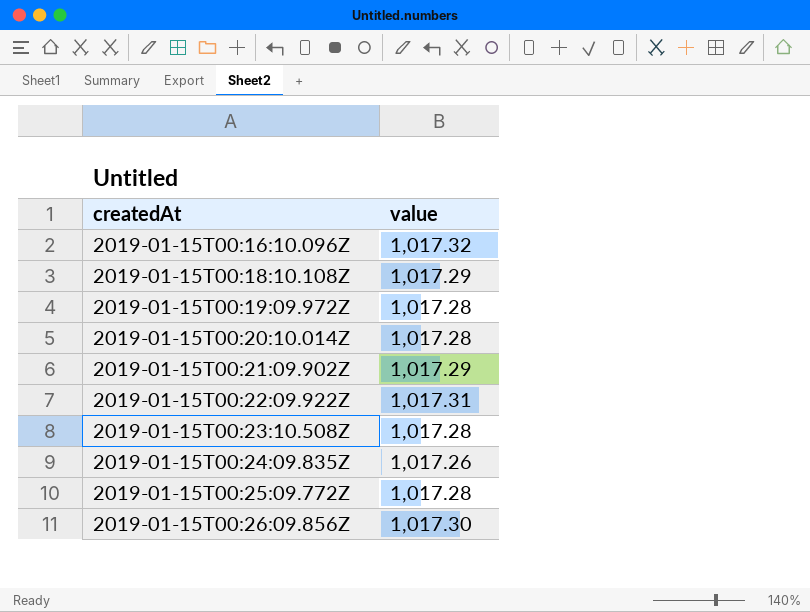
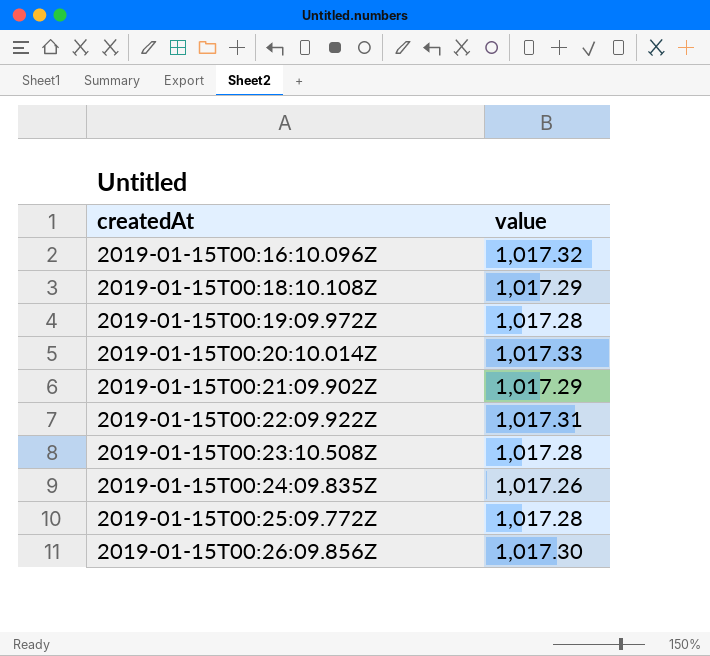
2019-01-15T00:20:10.014Z | value: 1,017.28 -> 1,017.33

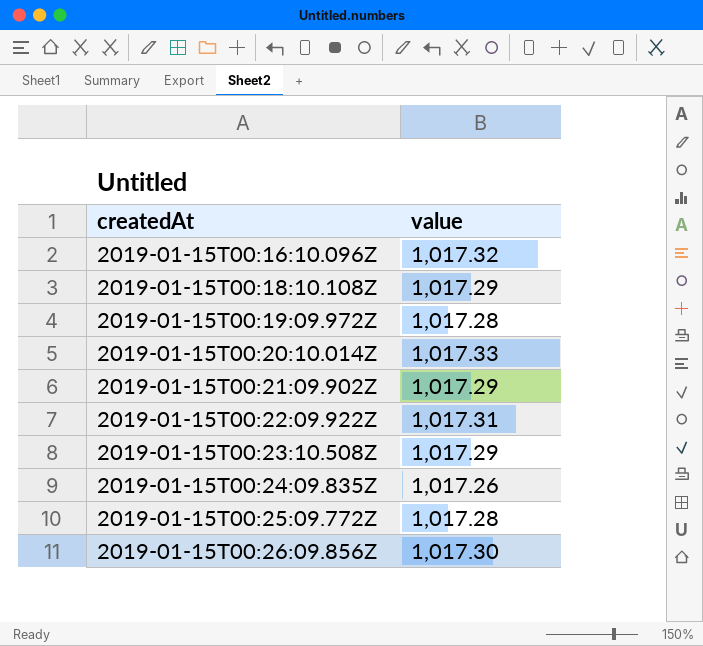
2019-01-15T00:23:10.508Z | value: 1,017.28 -> 1,017.29

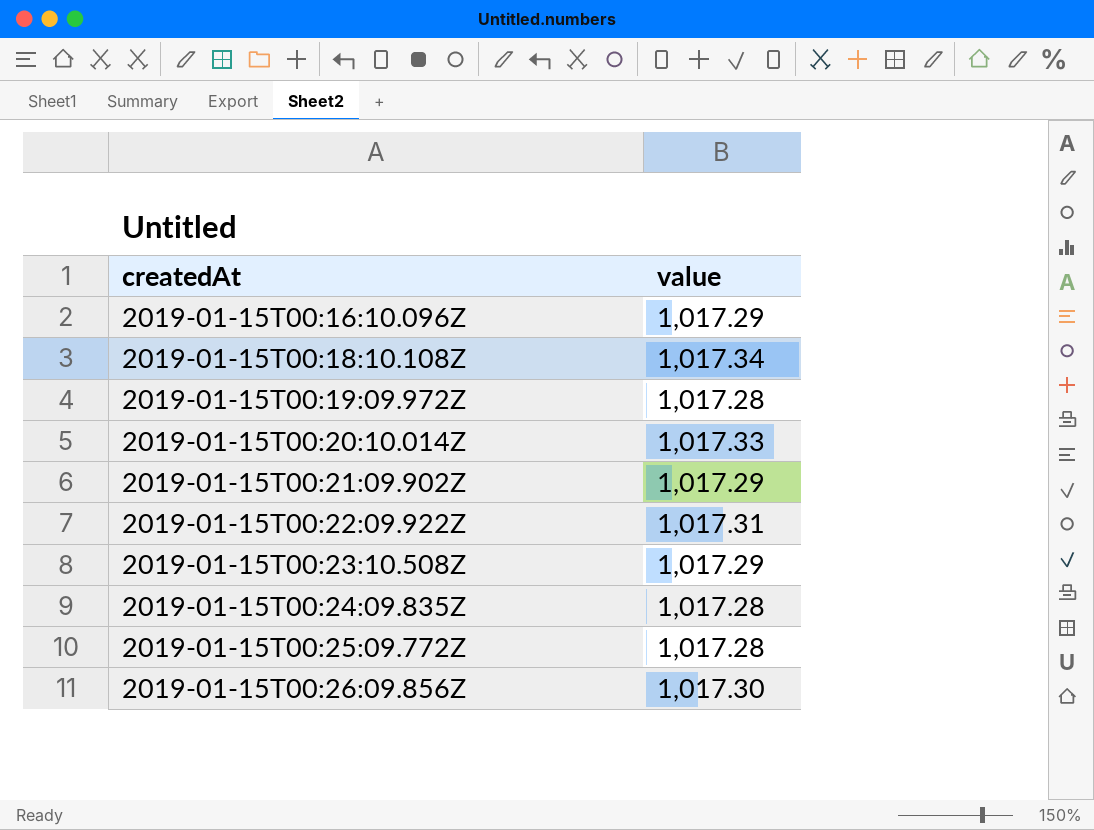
2019-01-15T00:16:10.096Z | value: 1,017.32 -> 1,017.29
2019-01-15T00:18:10.108Z | value: 1,017.29 -> 1,017.34
2019-01-15T00:24:09.835Z | value: 1,017.26 -> 1,017.28

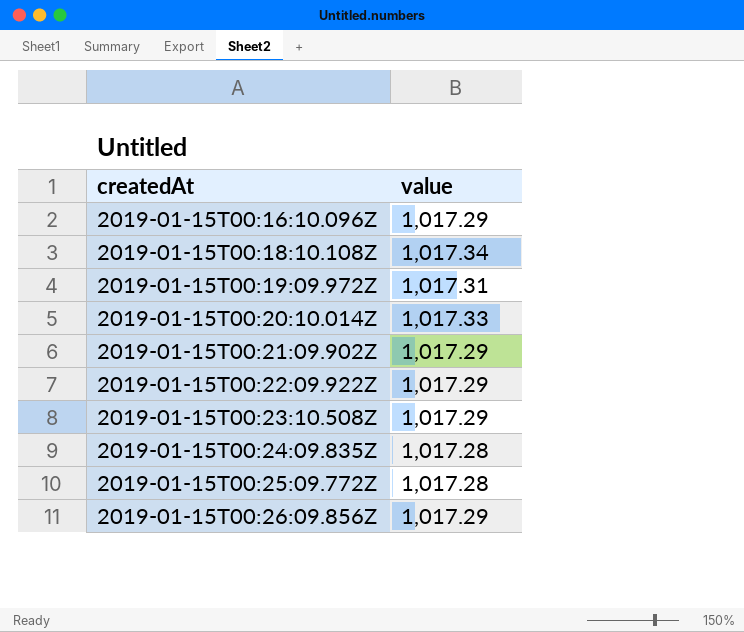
2019-01-15T00:19:09.972Z | value: 1,017.28 -> 1,017.31
2019-01-15T00:22:09.922Z | value: 1,017.31 -> 1,017.29
2019-01-15T00:26:09.856Z | value: 1,017.30 -> 1,017.29

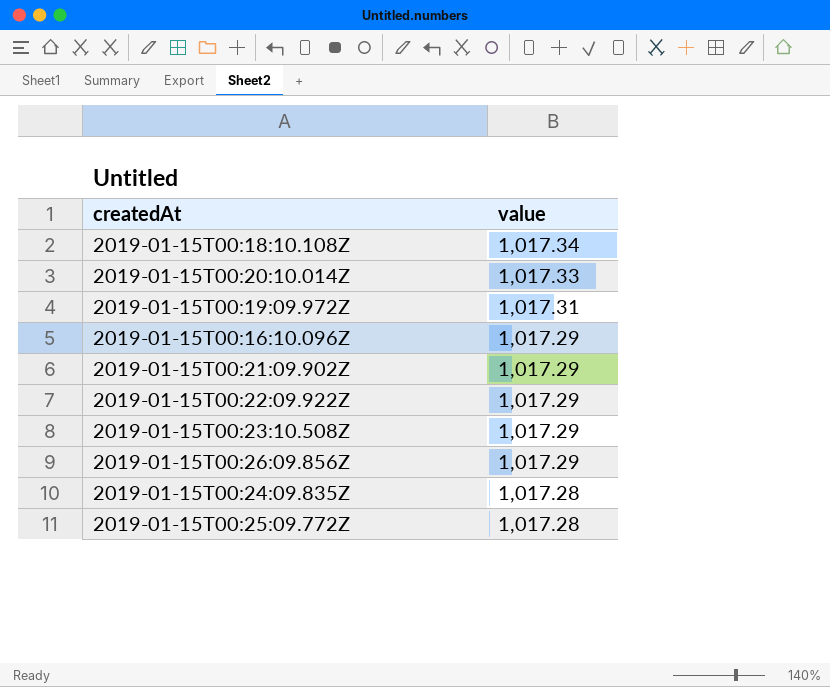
row order: createdAt ascending -> value descending

